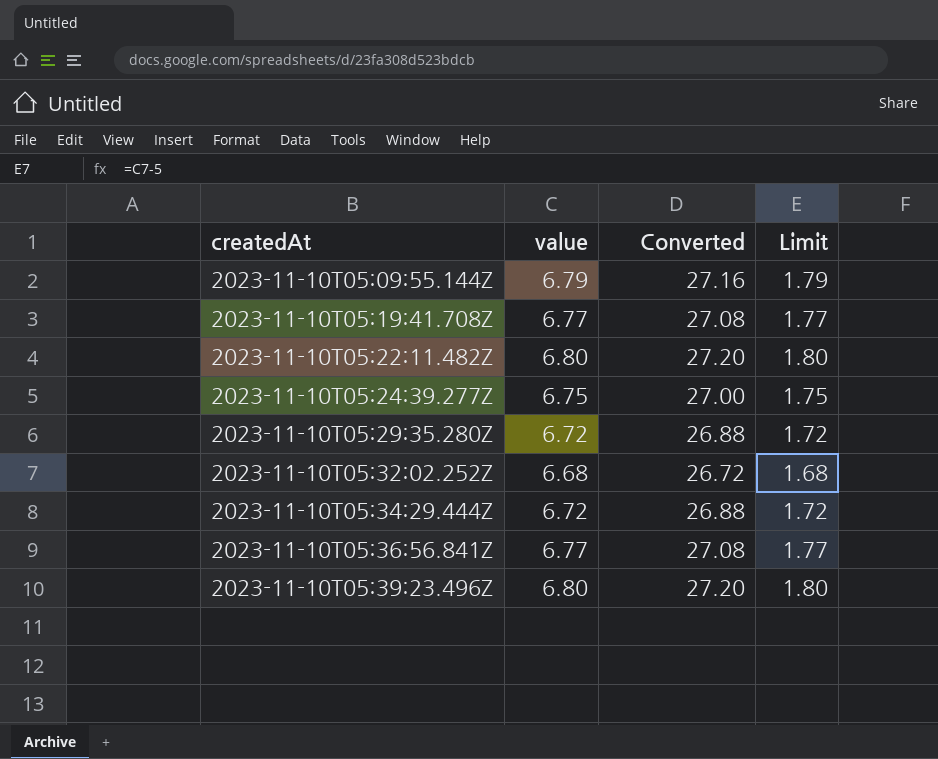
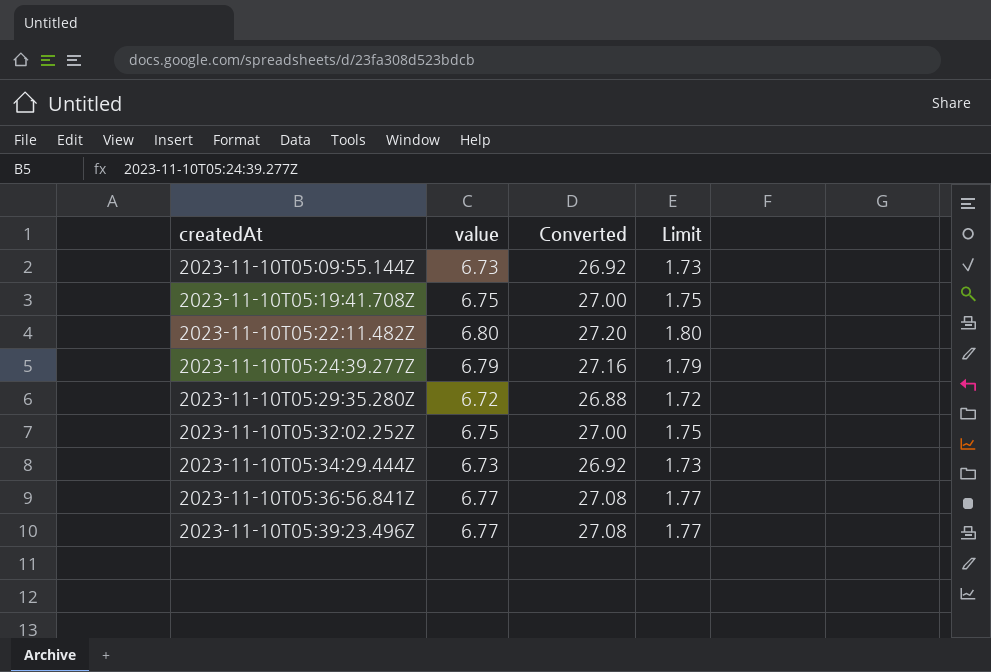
2023-11-10T05:09:55.144Z | value: 6.79 -> 6.73
2023-11-10T05:09:55.144Z | Converted: 27.16 -> 26.92
2023-11-10T05:09:55.144Z | Limit: 1.79 -> 1.73
2023-11-10T05:19:41.708Z | value: 6.77 -> 6.75
2023-11-10T05:19:41.708Z | Converted: 27.08 -> 27.00
2023-11-10T05:19:41.708Z | Limit: 1.77 -> 1.75
2023-11-10T05:24:39.277Z | value: 6.75 -> 6.79
2023-11-10T05:24:39.277Z | Converted: 27.00 -> 27.16
2023-11-10T05:24:39.277Z | Limit: 1.75 -> 1.79
2023-11-10T05:32:02.252Z | value: 6.68 -> 6.75
2023-11-10T05:32:02.252Z | Converted: 26.72 -> 27.00
2023-11-10T05:32:02.252Z | Limit: 1.68 -> 1.75
2023-11-10T05:34:29.444Z | value: 6.72 -> 6.73
2023-11-10T05:34:29.444Z | Converted: 26.88 -> 26.92
2023-11-10T05:34:29.444Z | Limit: 1.72 -> 1.73
2023-11-10T05:39:23.496Z | value: 6.80 -> 6.77
2023-11-10T05:39:23.496Z | Converted: 27.20 -> 27.08
2023-11-10T05:39:23.496Z | Limit: 1.80 -> 1.77

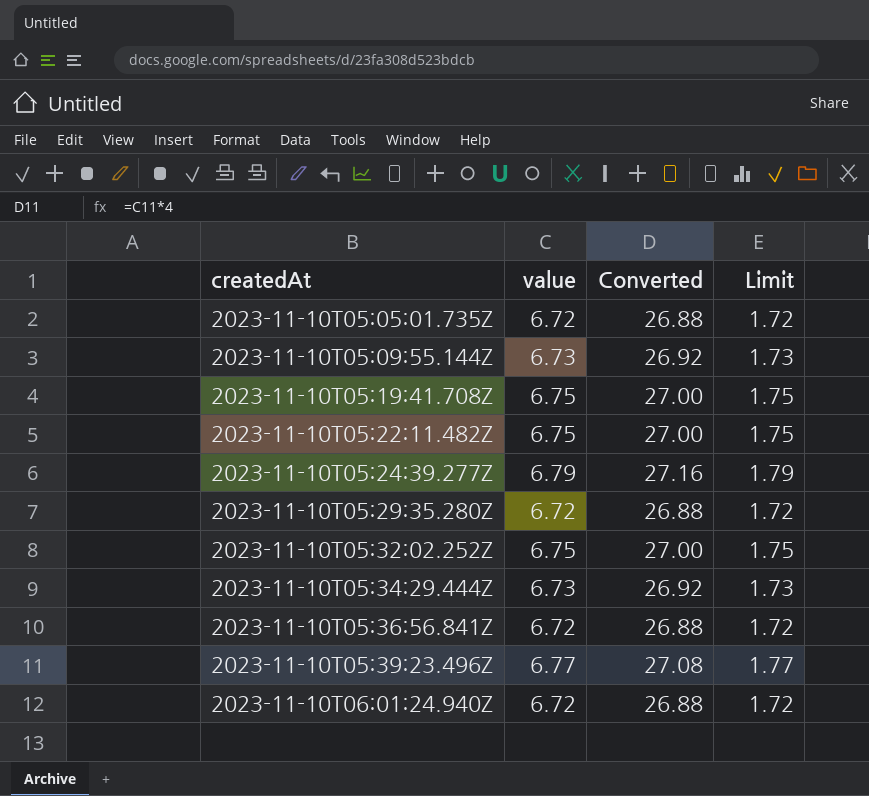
row 2023-11-10T05:05:01.735Z: none -> 6.72 | 26.88 | 1.72
2023-11-10T05:22:11.482Z | value: 6.80 -> 6.75
2023-11-10T05:22:11.482Z | Converted: 27.20 -> 27.00
2023-11-10T05:22:11.482Z | Limit: 1.80 -> 1.75
2023-11-10T05:36:56.841Z | value: 6.77 -> 6.72
2023-11-10T05:36:56.841Z | Converted: 27.08 -> 26.88
2023-11-10T05:36:56.841Z | Limit: 1.77 -> 1.72
row 2023-11-10T06:01:24.940Z: none -> 6.72 | 26.88 | 1.72

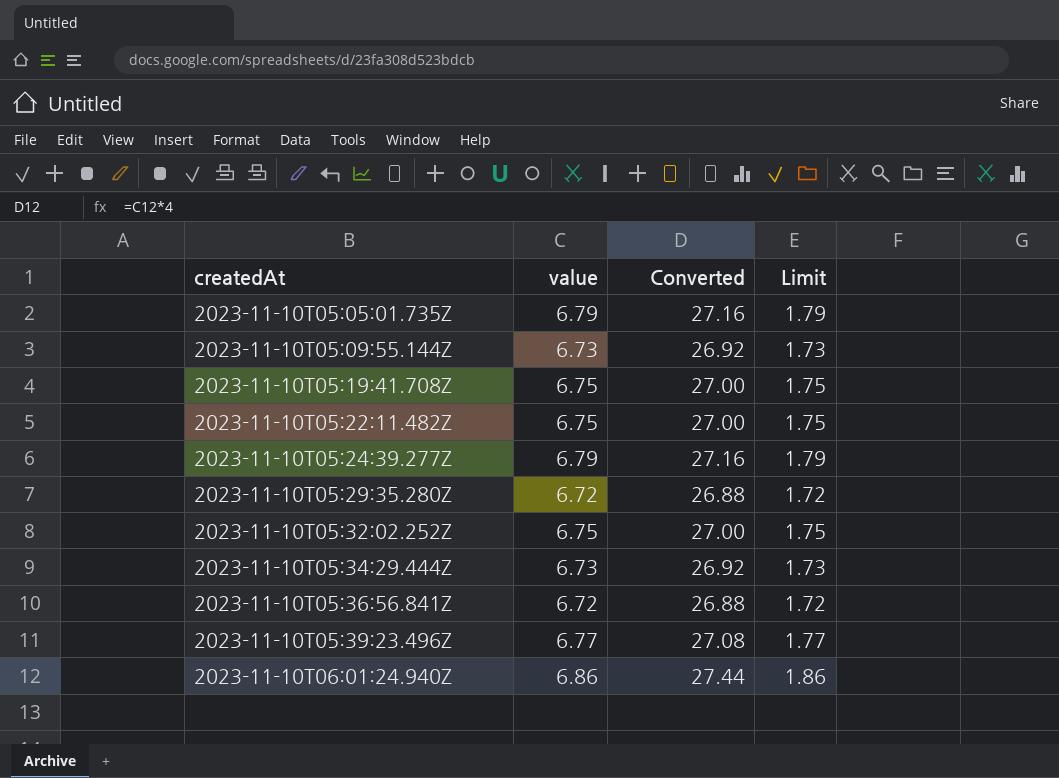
2023-11-10T05:05:01.735Z | value: 6.72 -> 6.79
2023-11-10T05:05:01.735Z | Converted: 26.88 -> 27.16
2023-11-10T05:05:01.735Z | Limit: 1.72 -> 1.79
2023-11-10T06:01:24.940Z | value: 6.72 -> 6.86
2023-11-10T06:01:24.940Z | Converted: 26.88 -> 27.44
2023-11-10T06:01:24.940Z | Limit: 1.72 -> 1.86

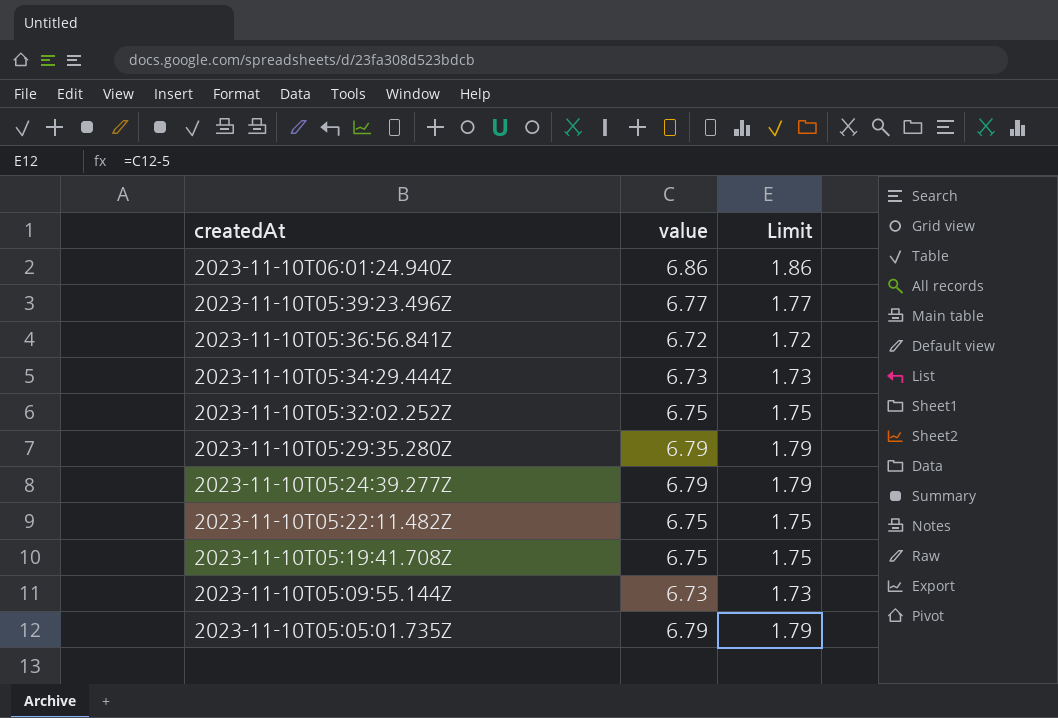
row order: createdAt ascending -> createdAt descending
column Converted | formula: [value] * 4 -> none
2023-11-10T05:29:35.280Z | value: 6.72 -> 6.79
2023-11-10T05:29:35.280Z | Limit: 1.72 -> 1.79

